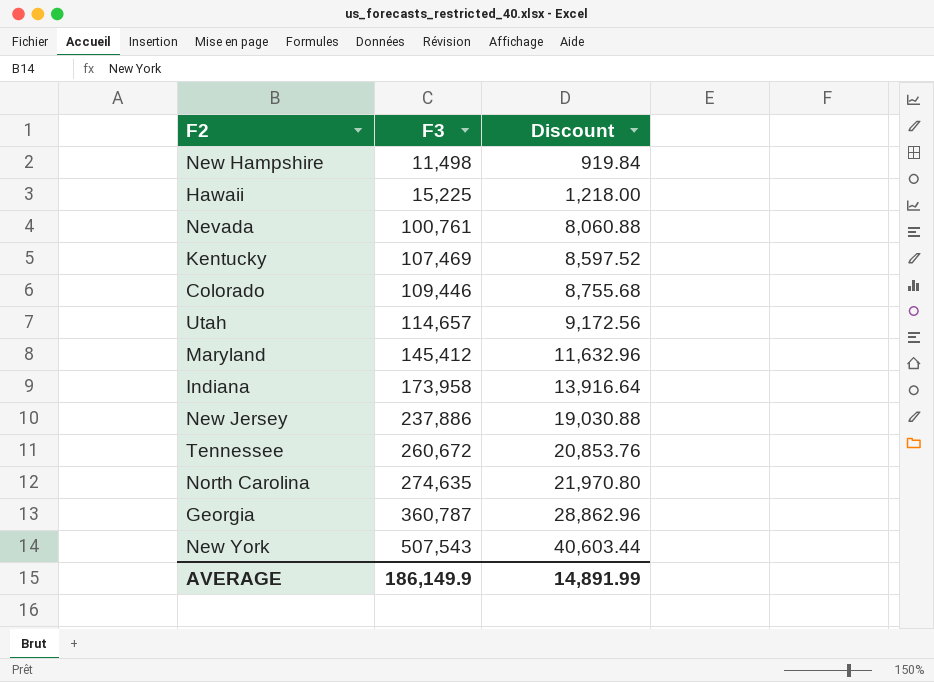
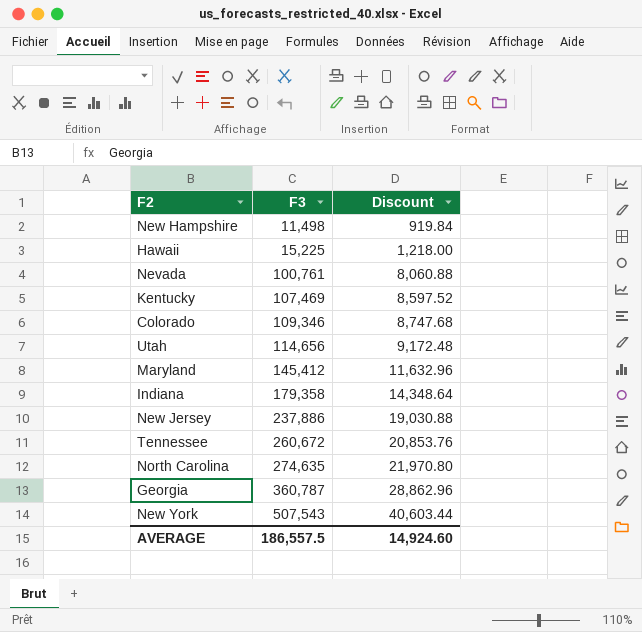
Colorado | F3: 109,446 -> 109,346
Colorado | Discount: 8,755.68 -> 8,747.68
Utah | F3: 114,657 -> 114,656
Utah | Discount: 9,172.56 -> 9,172.48
Indiana | F3: 173,958 -> 179,358
Indiana | Discount: 13,916.64 -> 14,348.64
AVERAGE | F3: 186,149.9 -> 186,557.5
AVERAGE | Discount: 14,891.99 -> 14,924.60

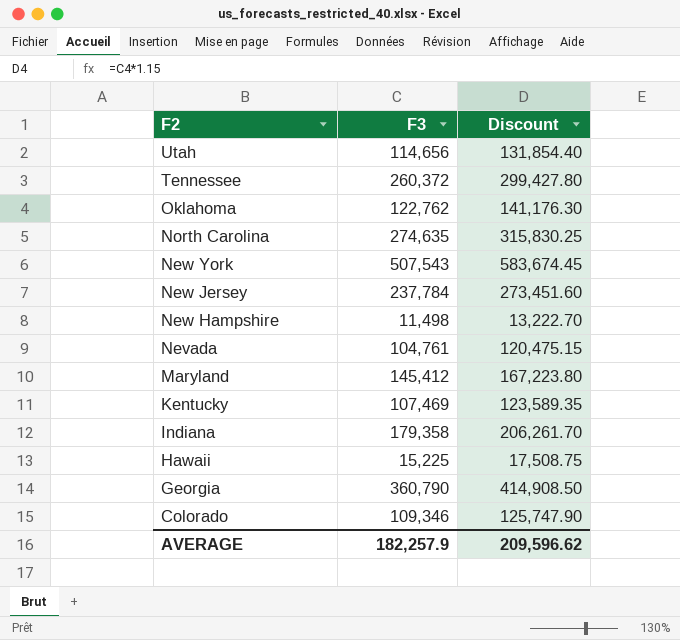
row order: F3 ascending -> F2 descending
column Discount | formula: [F3] * 0.08 -> [F3] * 1.15
Tennessee | F3: 260,672 -> 260,372
row Oklahoma: none -> 122,762 | 141,176.30
New Jersey | F3: 237,886 -> 237,784
Nevada | F3: 100,761 -> 104,761
Georgia | F3: 360,787 -> 360,790
AVERAGE | F3: 186,557.5 -> 182,257.9
AVERAGE | Discount: 14,924.60 -> 209,596.62

